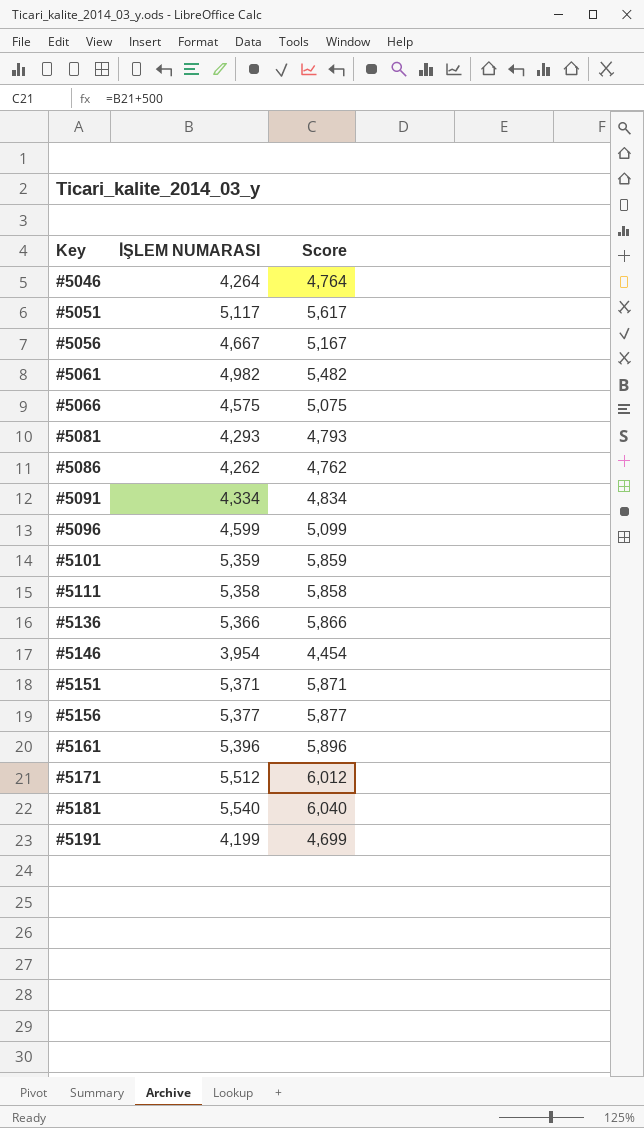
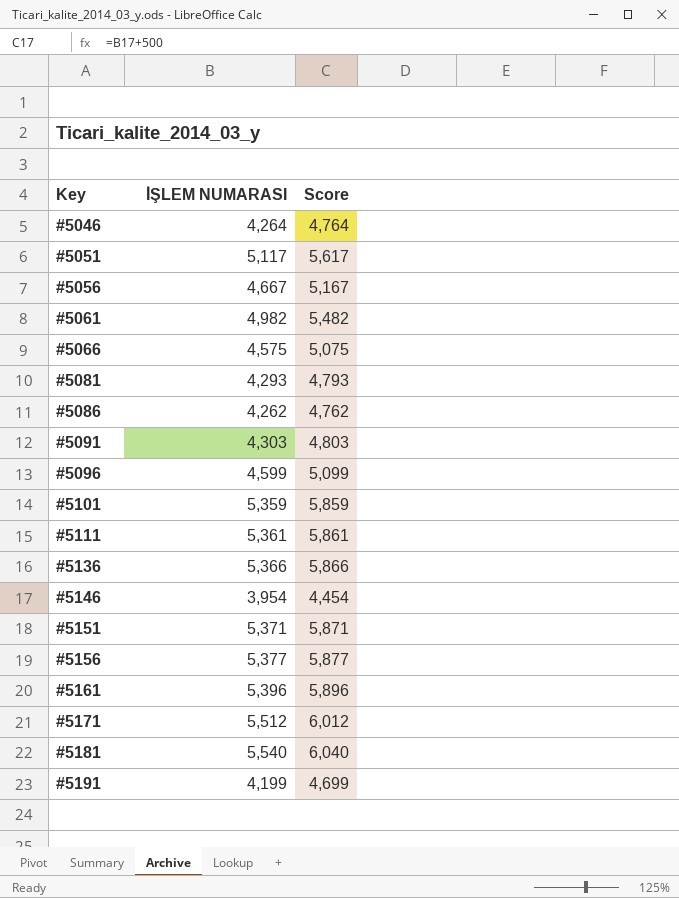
#5091 | İŞLEM NUMARASI: 4,334 -> 4,303
#5091 | Score: 4,834 -> 4,803
#5111 | İŞLEM NUMARASI: 5,358 -> 5,361
#5111 | Score: 5,858 -> 5,861

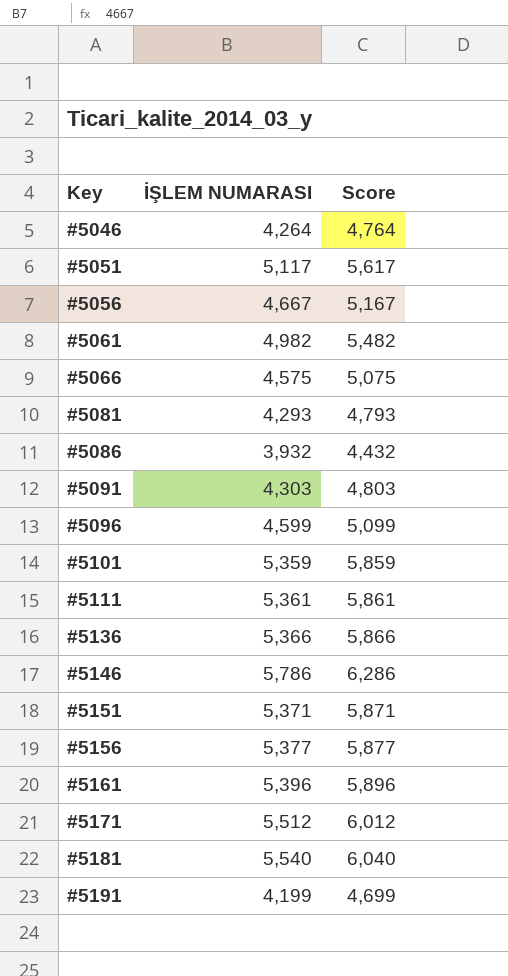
#5086 | İŞLEM NUMARASI: 4,262 -> 3,932
#5086 | Score: 4,762 -> 4,432
#5146 | İŞLEM NUMARASI: 3,954 -> 5,786
#5146 | Score: 4,454 -> 6,286

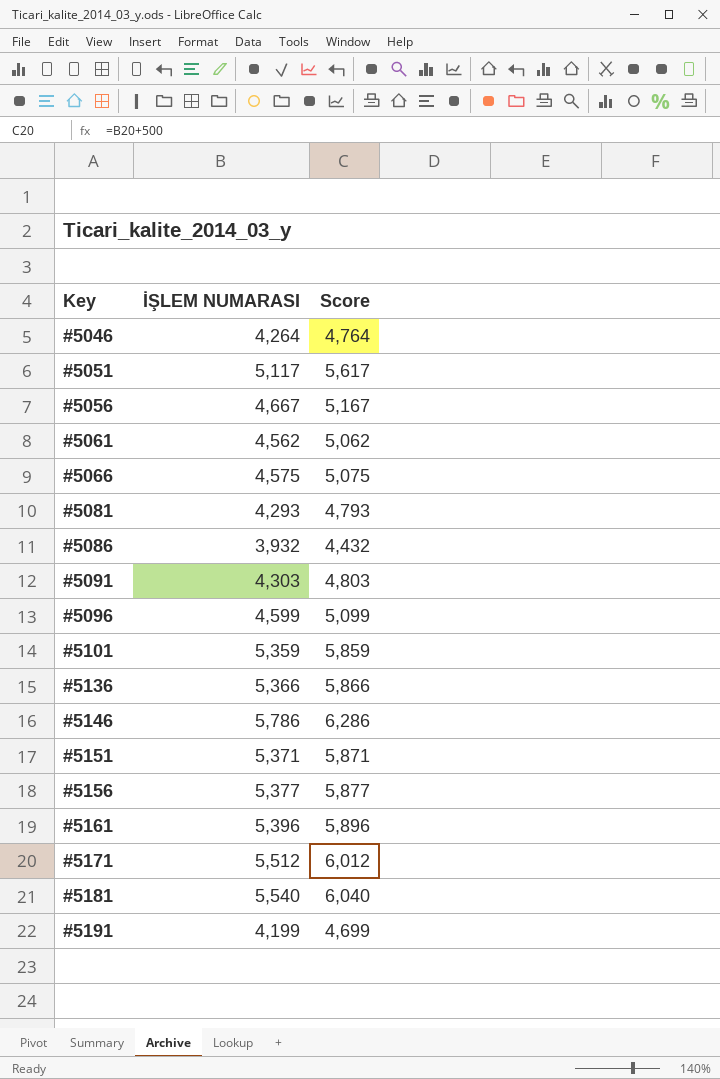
row #5111: 5,361 | 5,861 -> none
#5061 | İŞLEM NUMARASI: 4,982 -> 4,562
#5061 | Score: 5,482 -> 5,062

